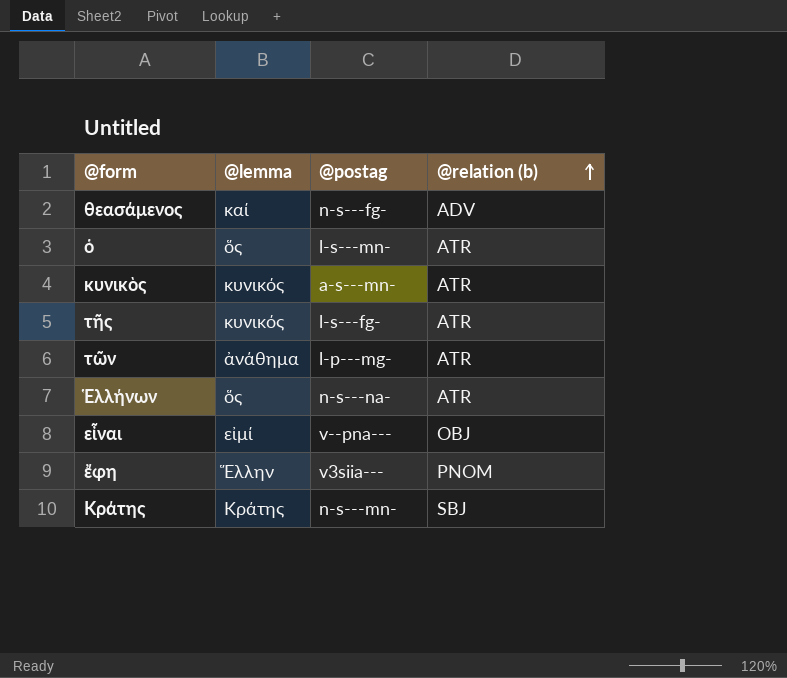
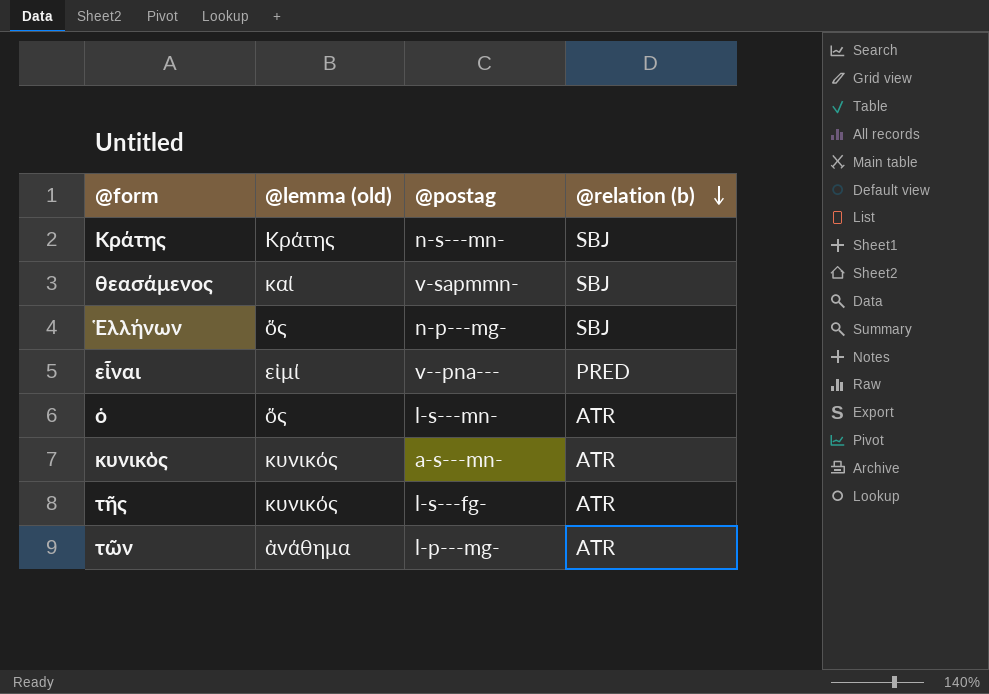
row order: @relation (b) ascending -> @relation (b) descending
column name: @lemma -> @lemma (old)
row ἔφη: Ἕλλην | v3siia--- | PNOM -> none
θεασάμενος | @postag: n-s---fg- -> v-sapmmn-
θεασάμενος | @relation (b): ADV -> SBJ
Ἑλλήνων | @postag: n-s---na- -> n-p---mg-
Ἑλλήνων | @relation (b): ATR -> SBJ
εἶναι | @relation (b): OBJ -> PRED

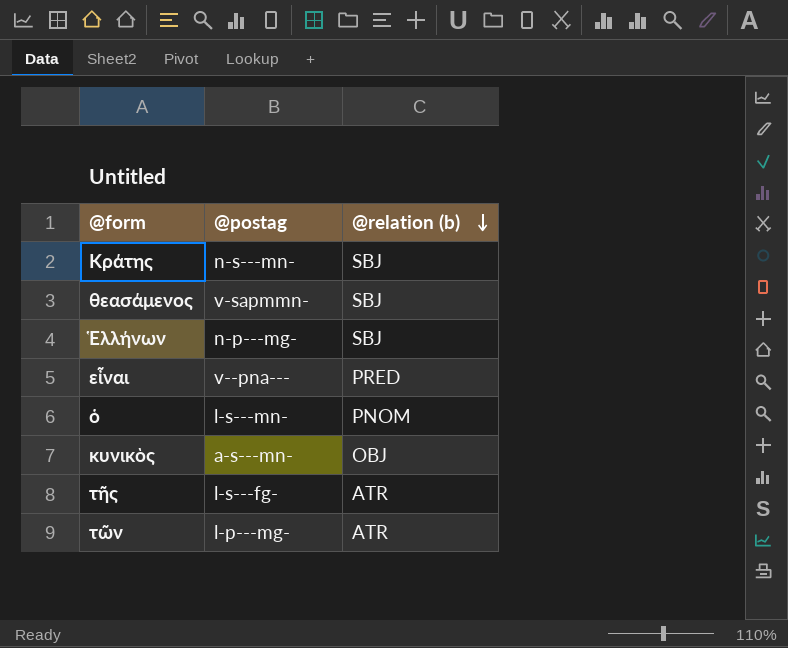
column @lemma (old) | position: 2 -> none
ὁ | @relation (b): ATR -> PNOM
κυνικὸς | @relation (b): ATR -> OBJ

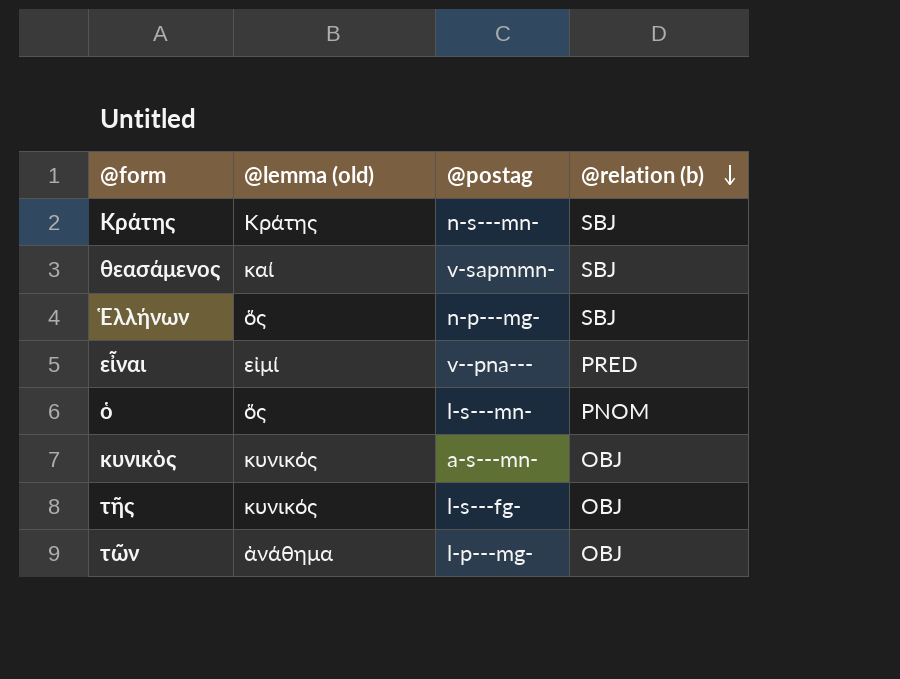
column @lemma (old) | position: none -> 2
τῆς | @relation (b): ATR -> OBJ
τῶν | @relation (b): ATR -> OBJ

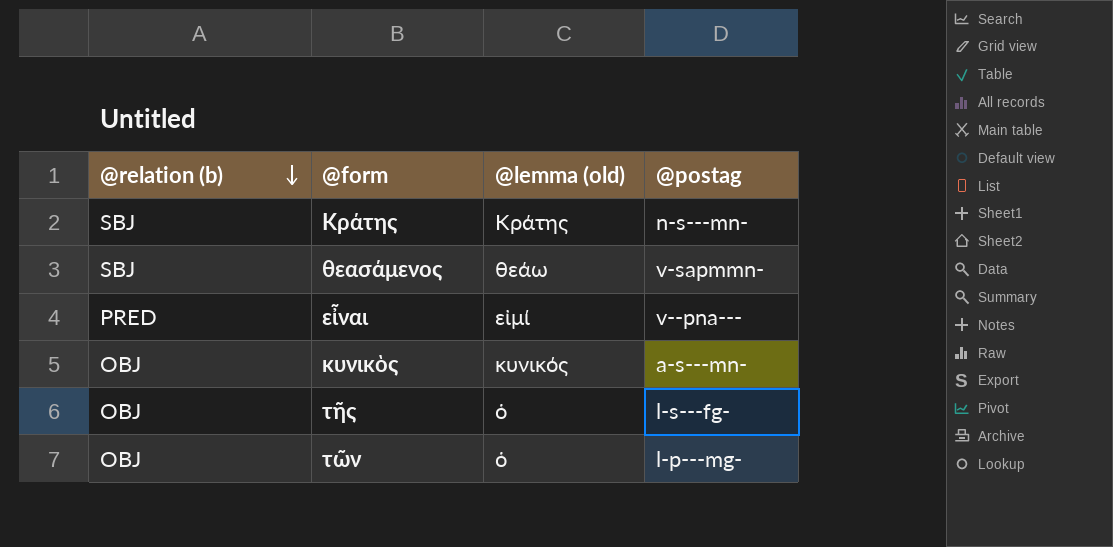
column @relation (b) | position: 4 -> 1
row Ἑλλήνων: ὅς | n-p---mg- | SBJ -> none
row ὁ: ὅς | l-s---mn- | PNOM -> none
θεασάμενος | @lemma (old): καί -> θεάω
τῆς | @lemma (old): κυνικός -> ὁ
τῶν | @lemma (old): ἀνάθημα -> ὁ

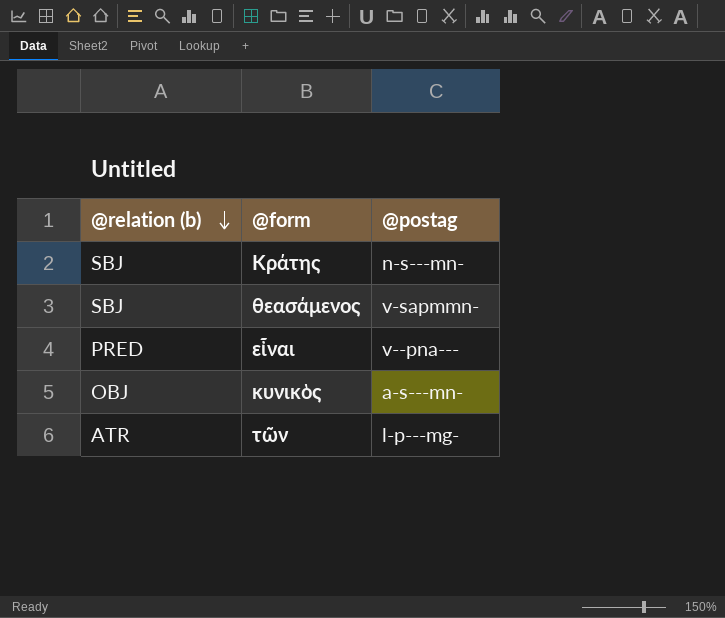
column @lemma (old) | position: 3 -> none
row τῆς: OBJ | ὁ | l-s---fg- -> none
τῶν | @relation (b): OBJ -> ATR

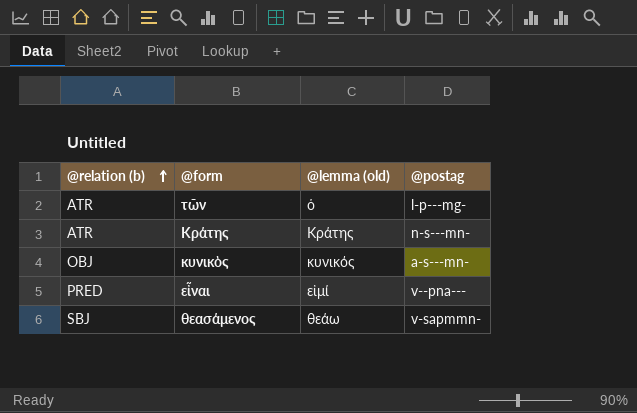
row order: @relation (b) descending -> @relation (b) ascending
column @lemma (old) | position: none -> 3
Κράτης | @relation (b): SBJ -> ATR

